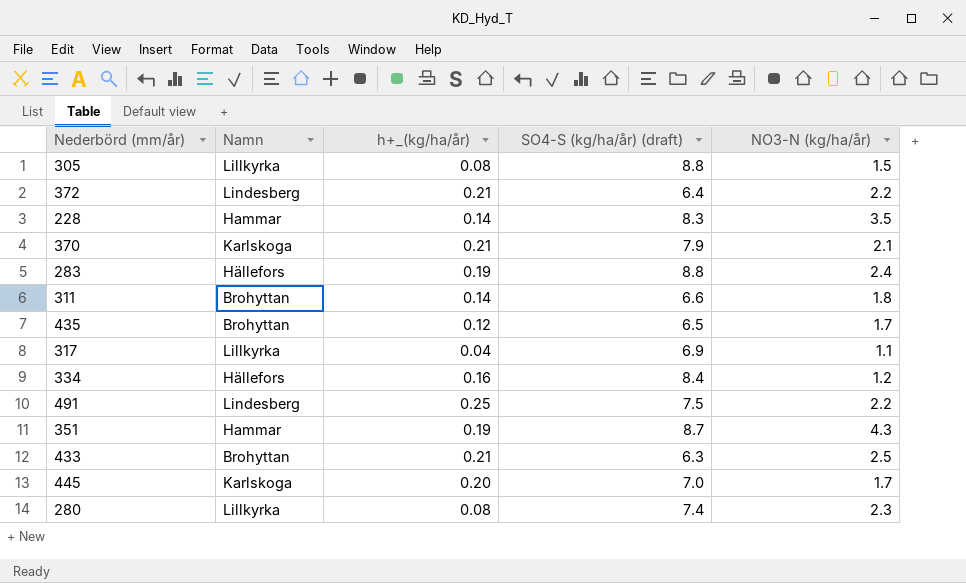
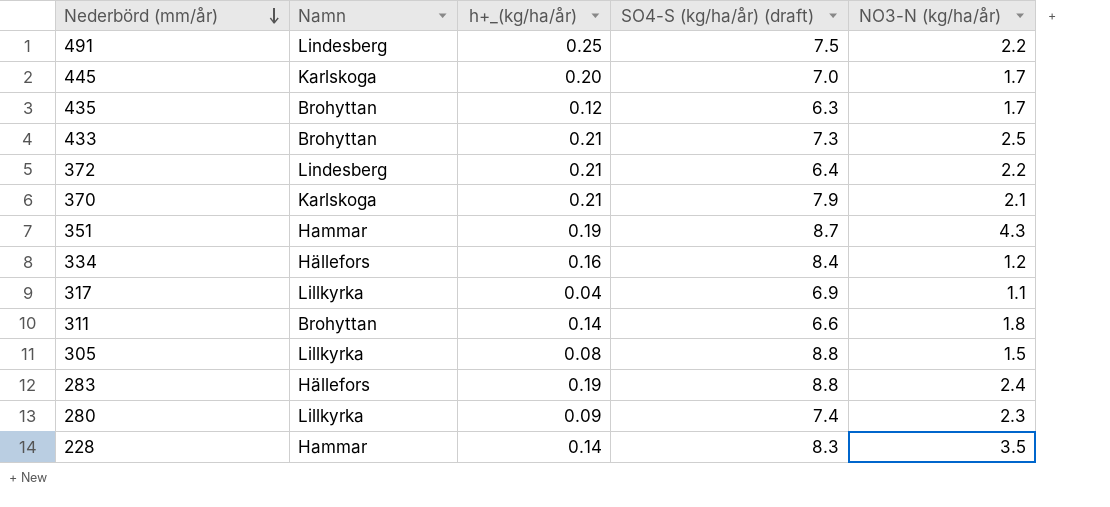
row order: none -> Nederbörd (mm/år) descending
435 | SO4-S (kg/ha/år) (draft): 6.5 -> 6.3
433 | SO4-S (kg/ha/år) (draft): 6.3 -> 7.3
280 | h+_(kg/ha/år): 0.08 -> 0.09

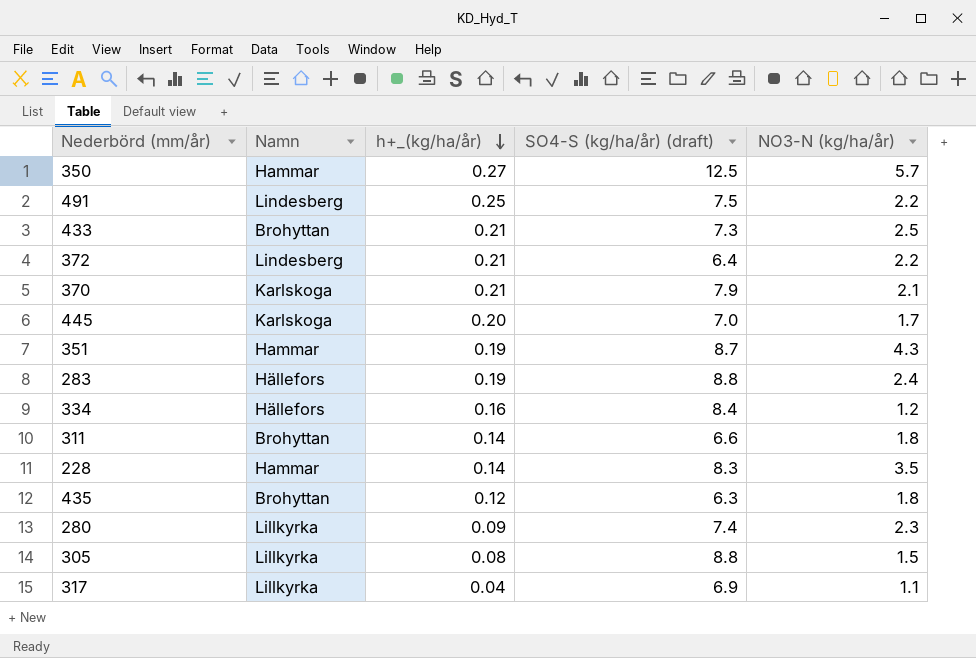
row order: Nederbörd (mm/år) descending -> h+_(kg/ha/år) descending
row 350: none -> Hammar | 0.27 | 12.5 | 5.7
435 | NO3-N (kg/ha/år): 1.7 -> 1.8

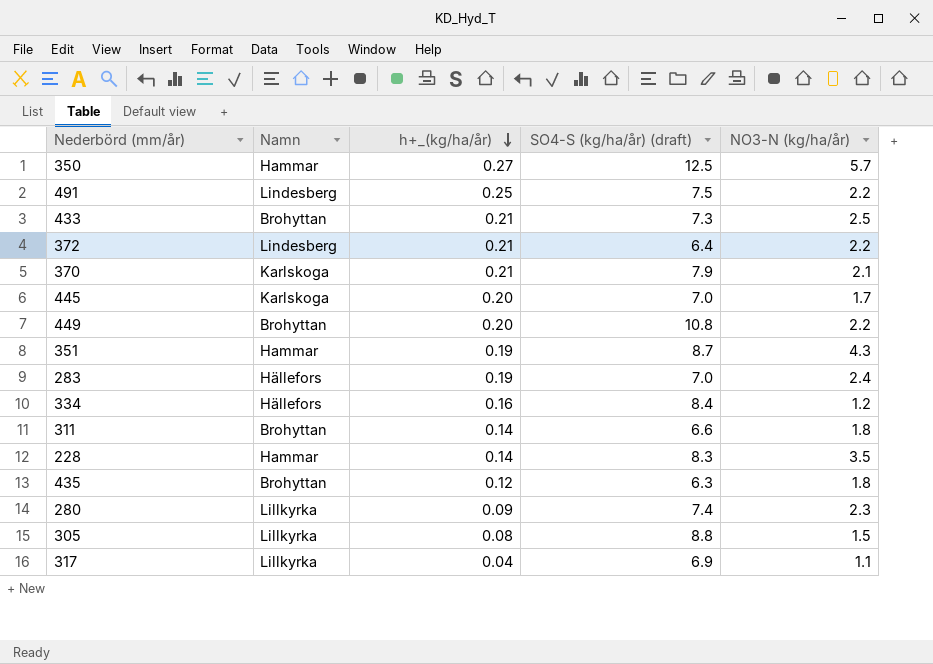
row 449: none -> Brohyttan | 0.20 | 10.8 | 2.2
283 | SO4-S (kg/ha/år) (draft): 8.8 -> 7.0

